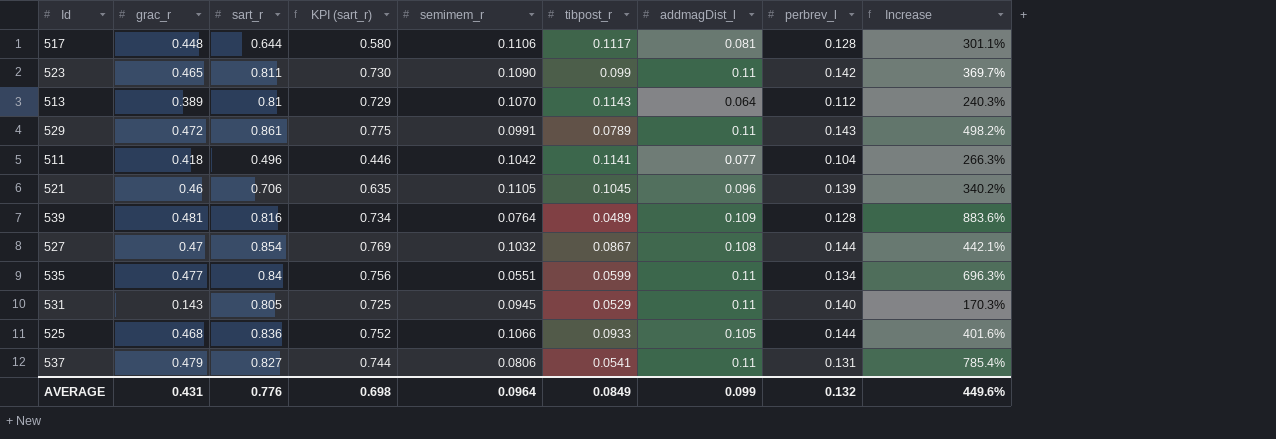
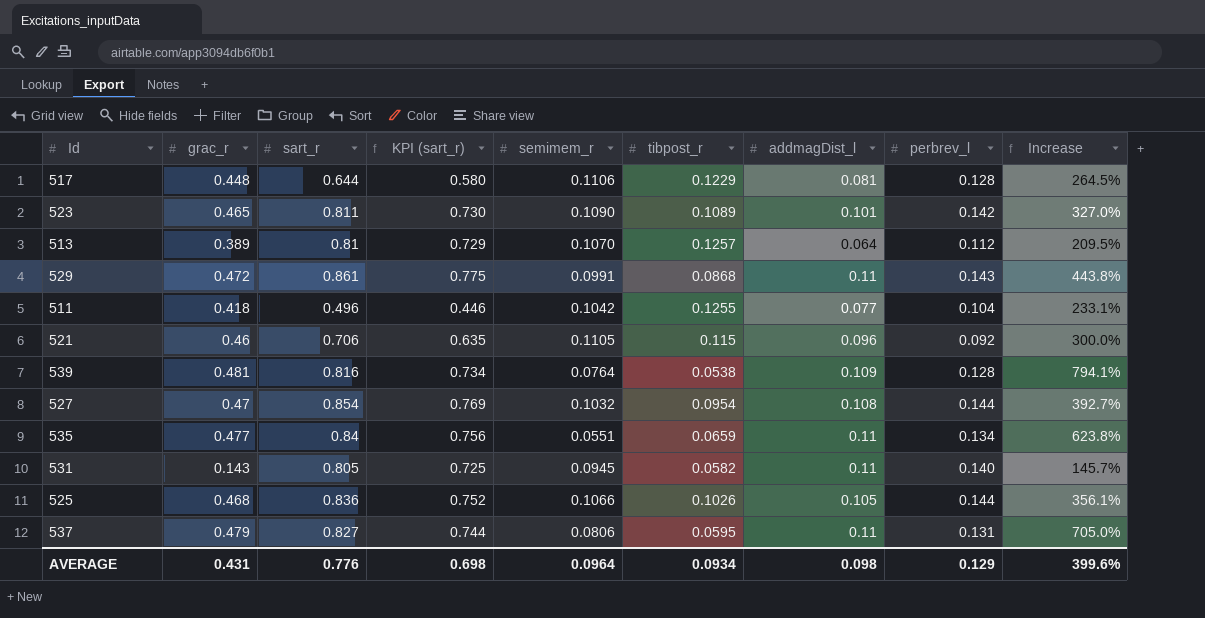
517 | tibpost_r: 0.1117 -> 0.1229
517 | Increase: 301.1% -> 264.5%
523 | tibpost_r: 0.099 -> 0.1089
523 | addmagDist_l: 0.11 -> 0.101
523 | Increase: 369.7% -> 327.0%
513 | tibpost_r: 0.1143 -> 0.1257
513 | Increase: 240.3% -> 209.5%
529 | tibpost_r: 0.0789 -> 0.0868
529 | Increase: 498.2% -> 443.8%
511 | tibpost_r: 0.1141 -> 0.1255
511 | Increase: 266.3% -> 233.1%
521 | tibpost_r: 0.1045 -> 0.115
521 | perbrev_l: 0.139 -> 0.092
521 | Increase: 340.2% -> 300.0%
539 | tibpost_r: 0.0489 -> 0.0538
539 | Increase: 883.6% -> 794.1%
527 | tibpost_r: 0.0867 -> 0.0954
527 | Increase: 442.1% -> 392.7%
535 | tibpost_r: 0.0599 -> 0.0659
535 | Increase: 696.3% -> 623.8%
531 | tibpost_r: 0.0529 -> 0.0582
531 | Increase: 170.3% -> 145.7%
525 | tibpost_r: 0.0933 -> 0.1026
525 | Increase: 401.6% -> 356.1%
537 | tibpost_r: 0.0541 -> 0.0595
537 | Increase: 785.4% -> 705.0%
AVERAGE | tibpost_r: 0.0849 -> 0.0934
AVERAGE | addmagDist_l: 0.099 -> 0.098
AVERAGE | perbrev_l: 0.132 -> 0.129
AVERAGE | Increase: 449.6% -> 399.6%

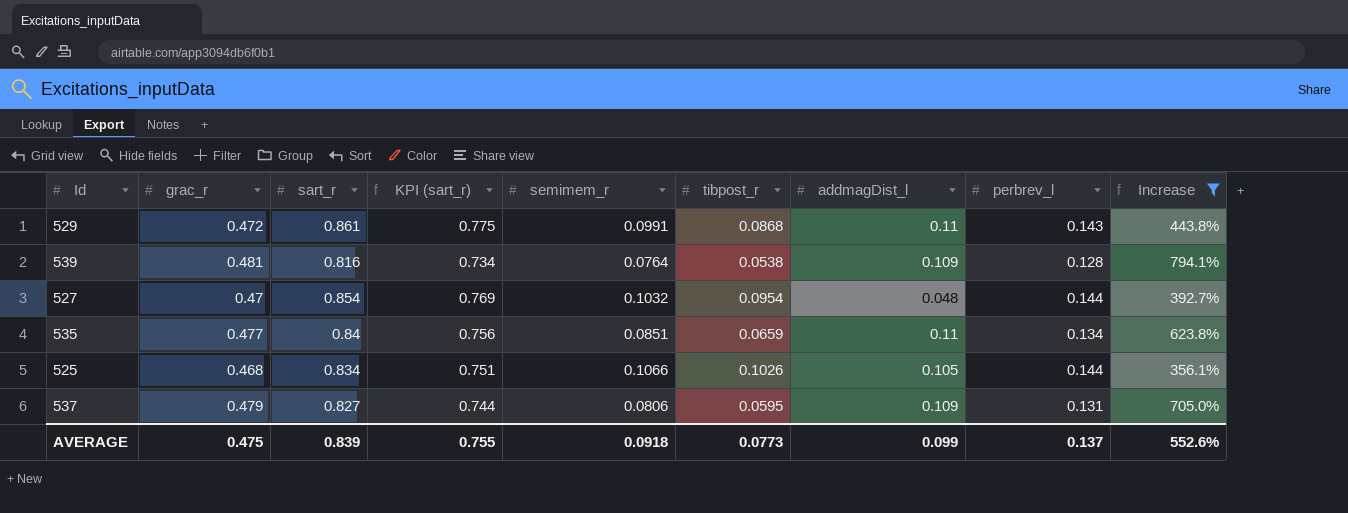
filter: none -> Increase >= 356.1%
527 | addmagDist_l: 0.108 -> 0.048
535 | semimem_r: 0.0551 -> 0.0851
525 | sart_r: 0.836 -> 0.834
525 | KPI (sart_r): 0.752 -> 0.751
537 | addmagDist_l: 0.11 -> 0.109
AVERAGE | grac_r: 0.431 -> 0.475
AVERAGE | sart_r: 0.776 -> 0.839
AVERAGE | KPI (sart_r): 0.698 -> 0.755
AVERAGE | semimem_r: 0.0964 -> 0.0918
AVERAGE | tibpost_r: 0.0934 -> 0.0773
AVERAGE | addmagDist_l: 0.098 -> 0.099
AVERAGE | perbrev_l: 0.129 -> 0.137
AVERAGE | Increase: 399.6% -> 552.6%

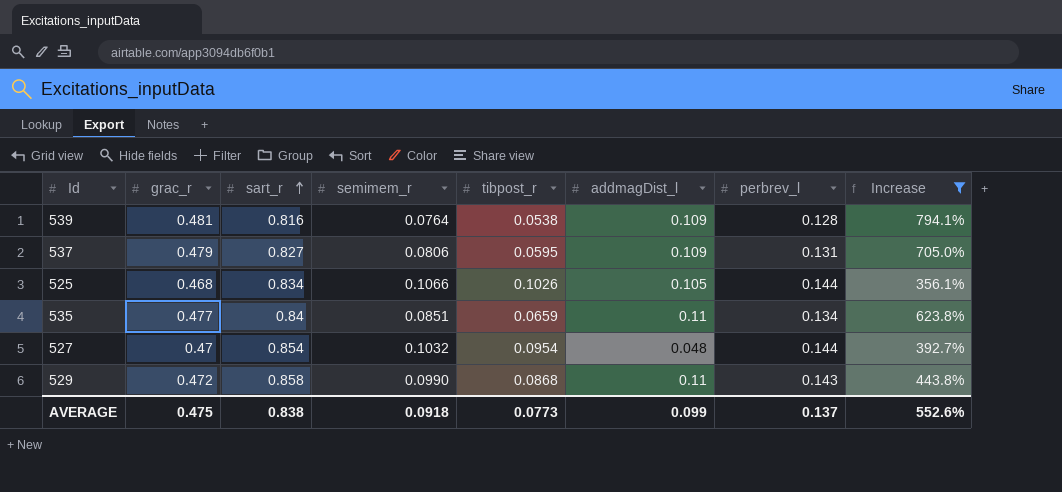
row order: none -> sart_r ascending
column KPI (sart_r) | formula: [sart_r] * 0.9 -> none
529 | sart_r: 0.861 -> 0.858
529 | semimem_r: 0.0991 -> 0.0990
AVERAGE | sart_r: 0.839 -> 0.838

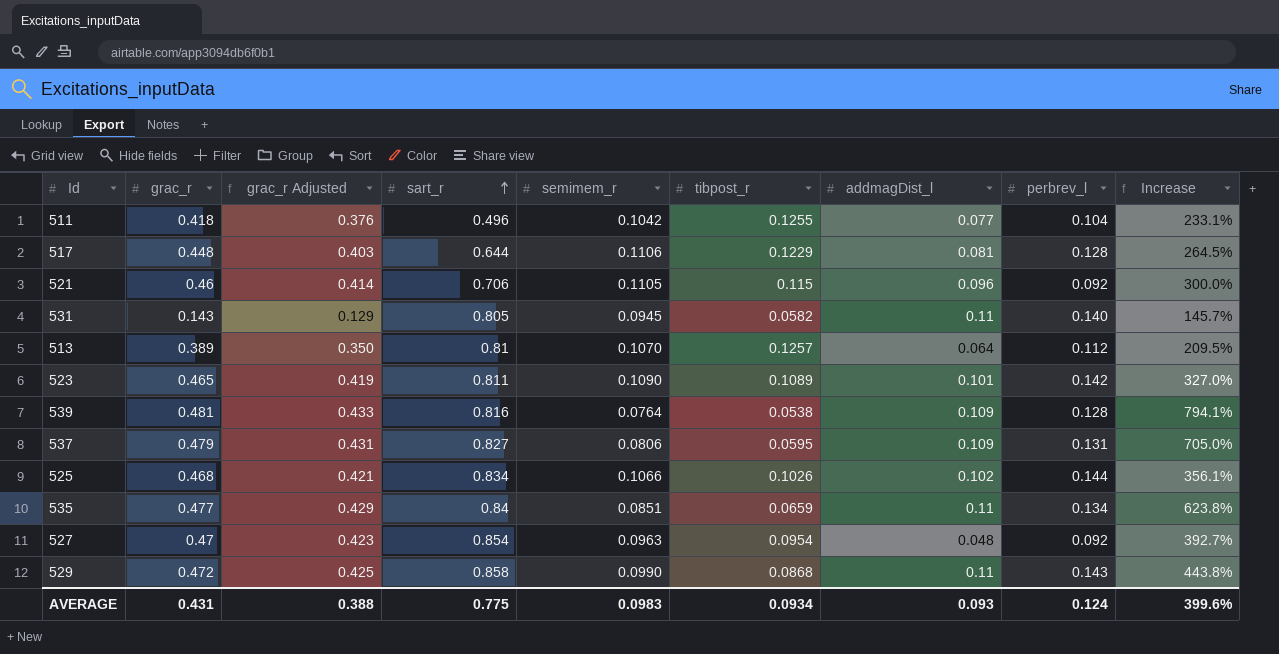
filter: Increase >= 356.1% -> none
column grac_r Adjusted | formula: none -> [grac_r] * 0.9
525 | addmagDist_l: 0.105 -> 0.102
527 | semimem_r: 0.1032 -> 0.0963
527 | perbrev_l: 0.144 -> 0.092
AVERAGE | grac_r: 0.475 -> 0.431
AVERAGE | sart_r: 0.838 -> 0.775
AVERAGE | semimem_r: 0.0918 -> 0.0983
AVERAGE | tibpost_r: 0.0773 -> 0.0934
AVERAGE | addmagDist_l: 0.099 -> 0.093
AVERAGE | perbrev_l: 0.137 -> 0.124
AVERAGE | Increase: 552.6% -> 399.6%

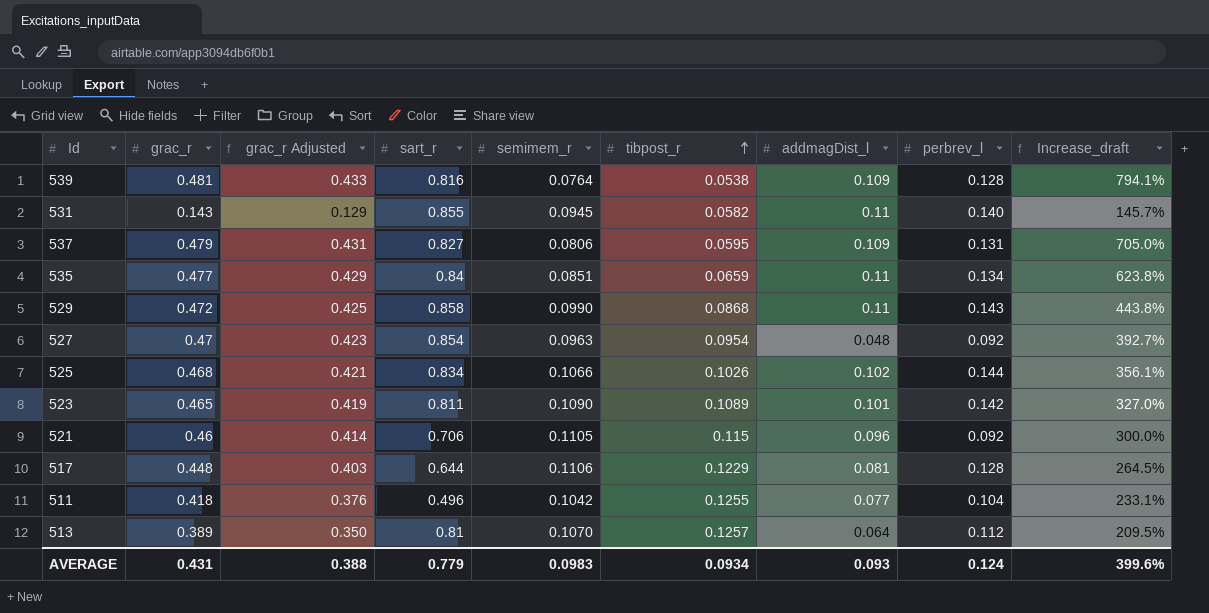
row order: sart_r ascending -> tibpost_r ascending
column name: Increase -> Increase_draft
531 | sart_r: 0.805 -> 0.855
AVERAGE | sart_r: 0.775 -> 0.779

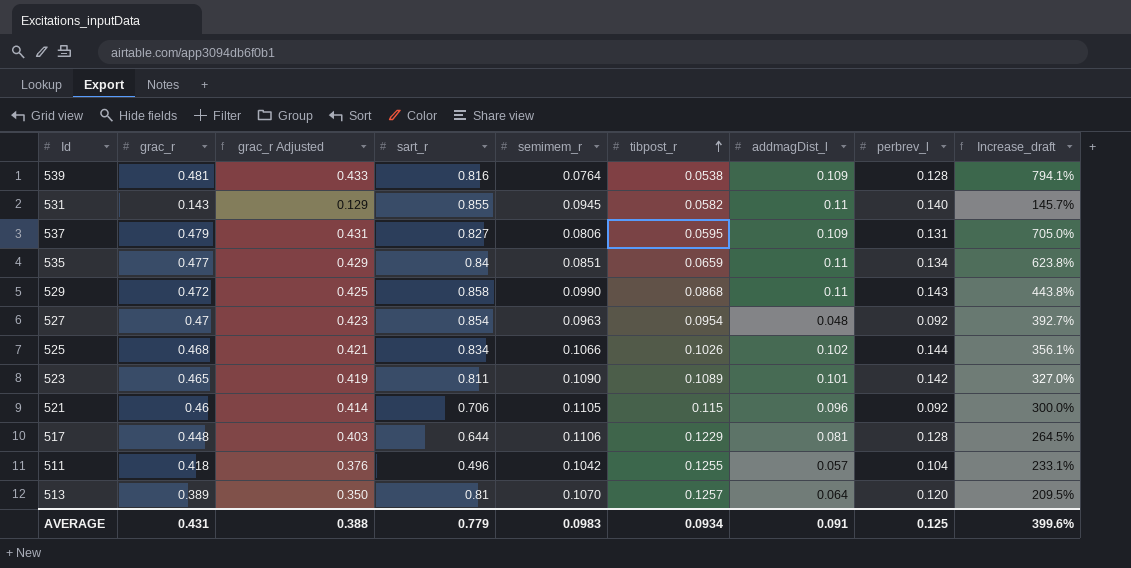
511 | addmagDist_l: 0.077 -> 0.057
513 | perbrev_l: 0.112 -> 0.120
AVERAGE | addmagDist_l: 0.093 -> 0.091
AVERAGE | perbrev_l: 0.124 -> 0.125

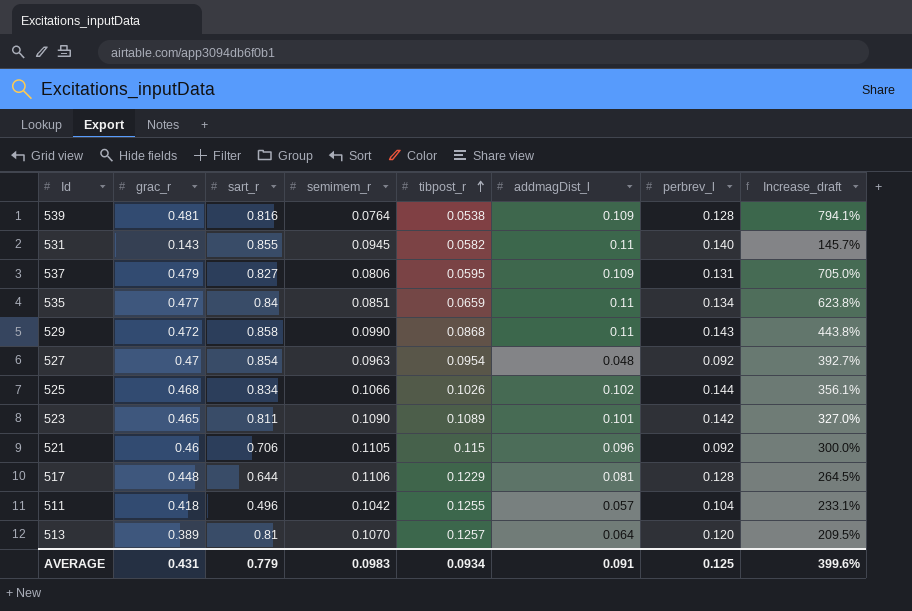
column grac_r Adjusted | formula: [grac_r] * 0.9 -> none

